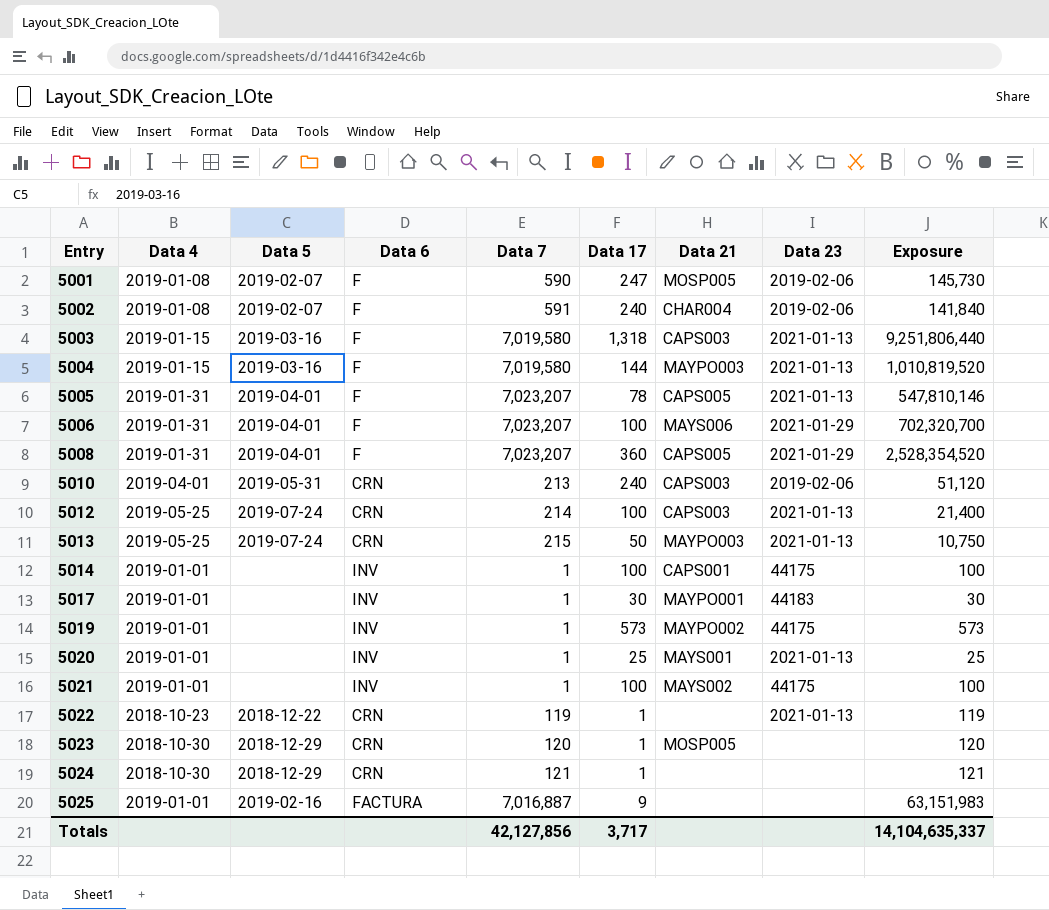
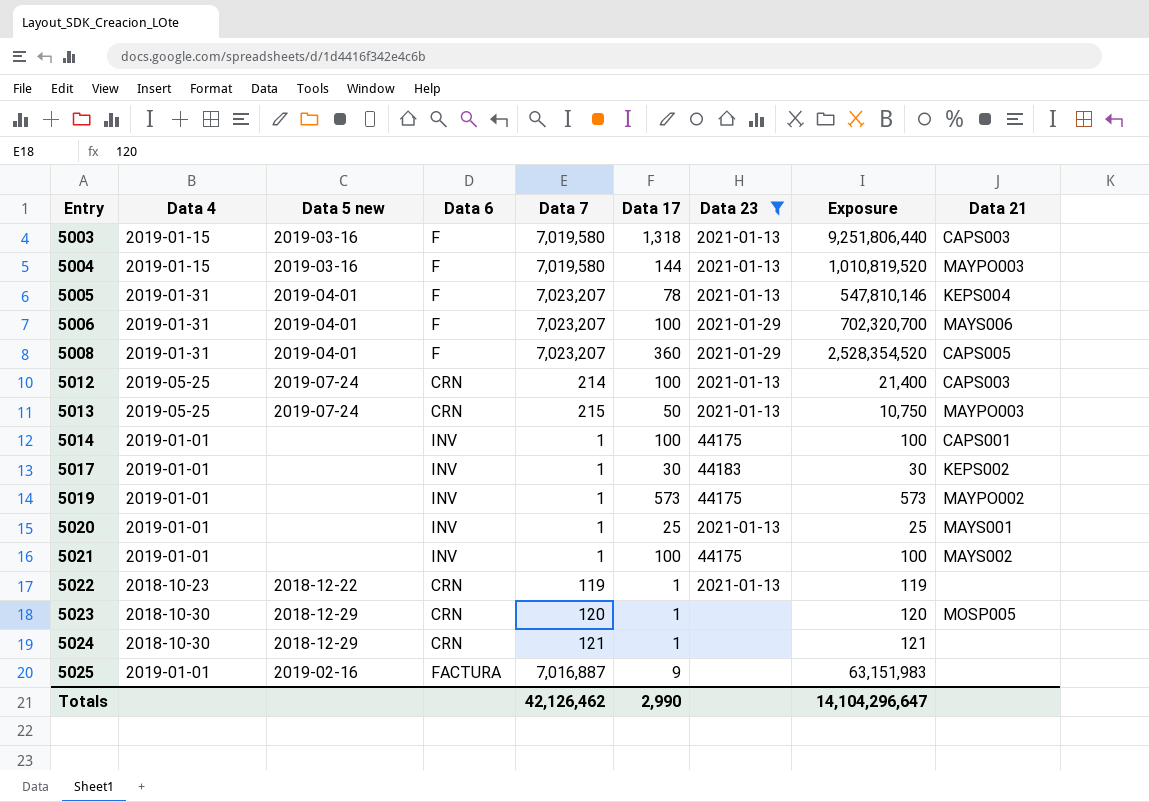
filter: none -> Data 23 != 2019-02-06
column name: Data 5 -> Data 5 new
column Data 21 | position: 7 -> 9
5005 | Data 21: CAPS005 -> KEPS004
5017 | Data 21: MAYPO001 -> KEPS002
Totals | Data 7: 42,127,856 -> 42,126,462
Totals | Data 17: 3,717 -> 2,990
Totals | Exposure: 14,104,635,337 -> 14,104,296,647

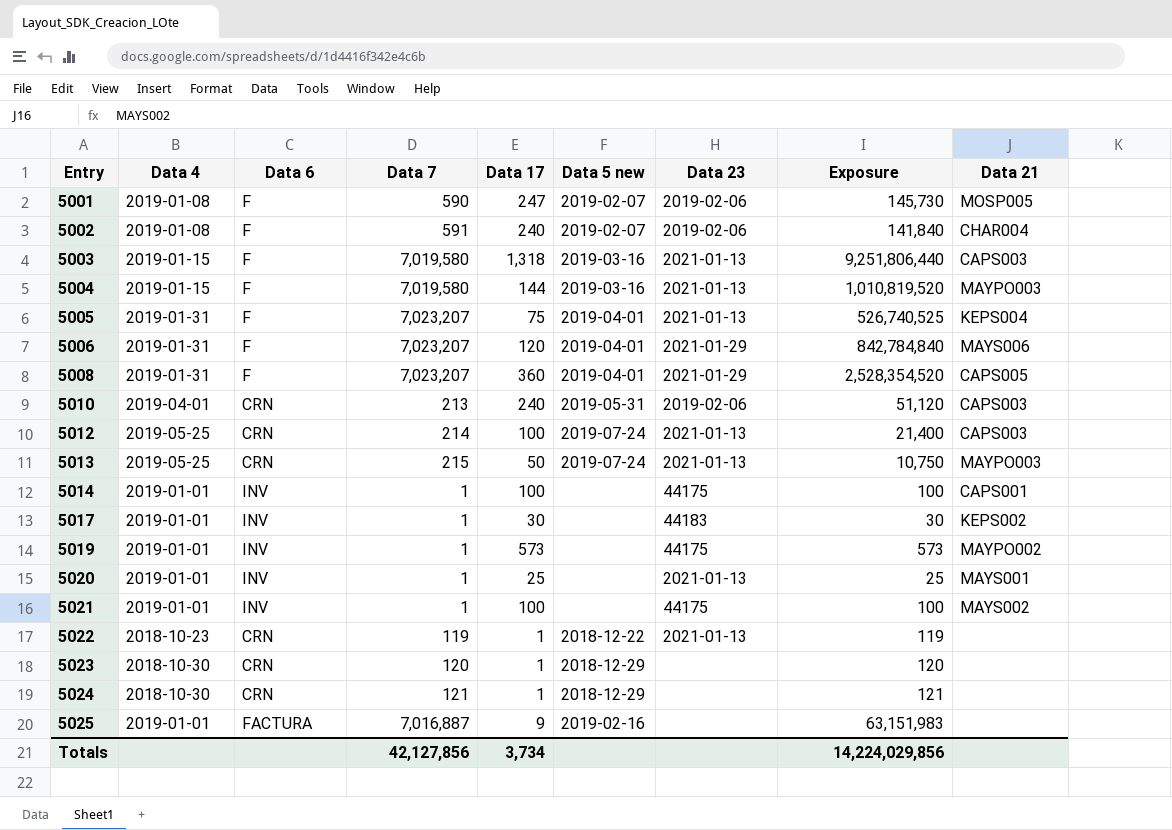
filter: Data 23 != 2019-02-06 -> none
column Data 5 new | position: 3 -> 6
5005 | Data 17: 78 -> 75
5005 | Exposure: 547,810,146 -> 526,740,525
5006 | Data 17: 100 -> 120
5006 | Exposure: 702,320,700 -> 842,784,840
5023 | Data 21: MOSP005 -> none
Totals | Data 7: 42,126,462 -> 42,127,856
Totals | Data 17: 2,990 -> 3,734
Totals | Exposure: 14,104,296,647 -> 14,224,029,856

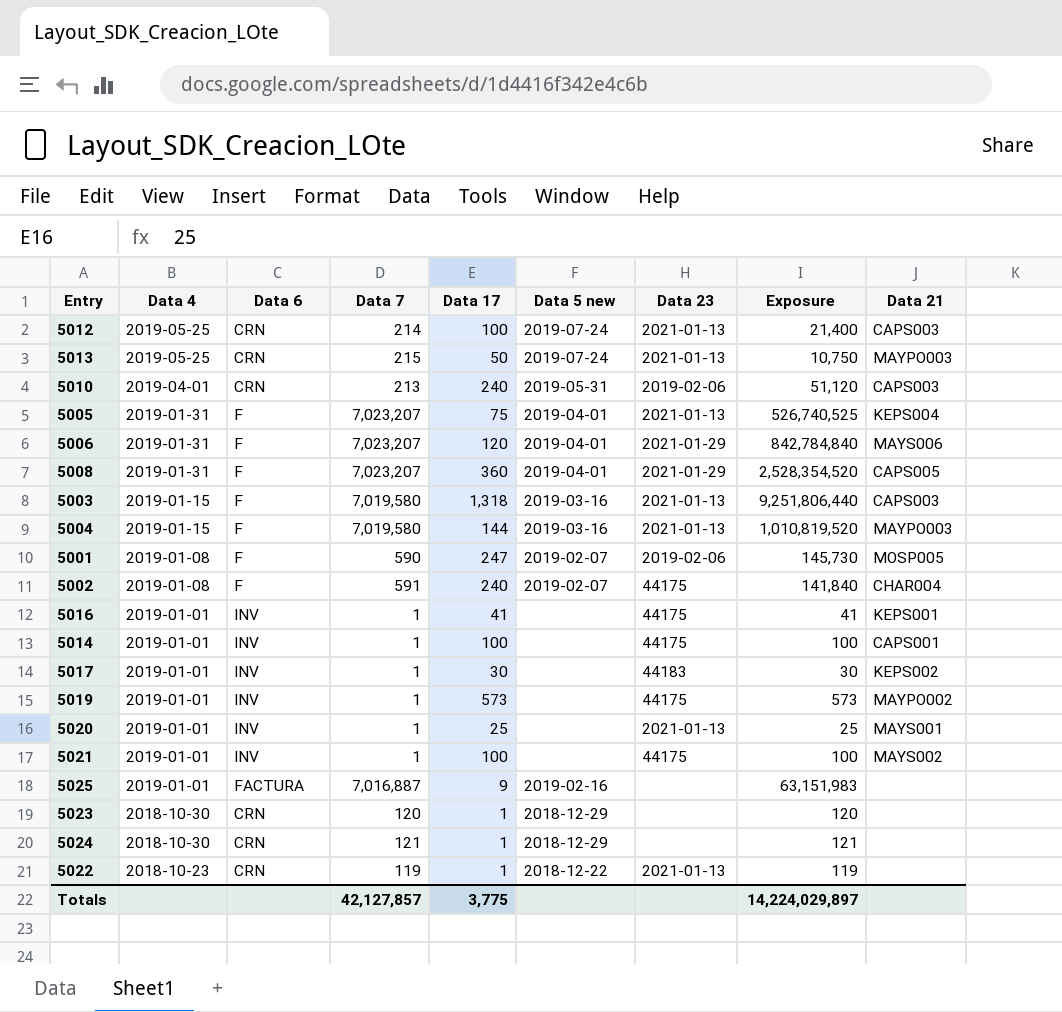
row order: Entry ascending -> Data 4 descending
5002 | Data 23: 2019-02-06 -> 44175
row 5016: none -> 2019-01-01 | INV | 1 | 41 | none | 44175 | 41 | KEPS001
Totals | Data 7: 42,127,856 -> 42,127,857
Totals | Data 17: 3,734 -> 3,775
Totals | Exposure: 14,224,029,856 -> 14,224,029,897

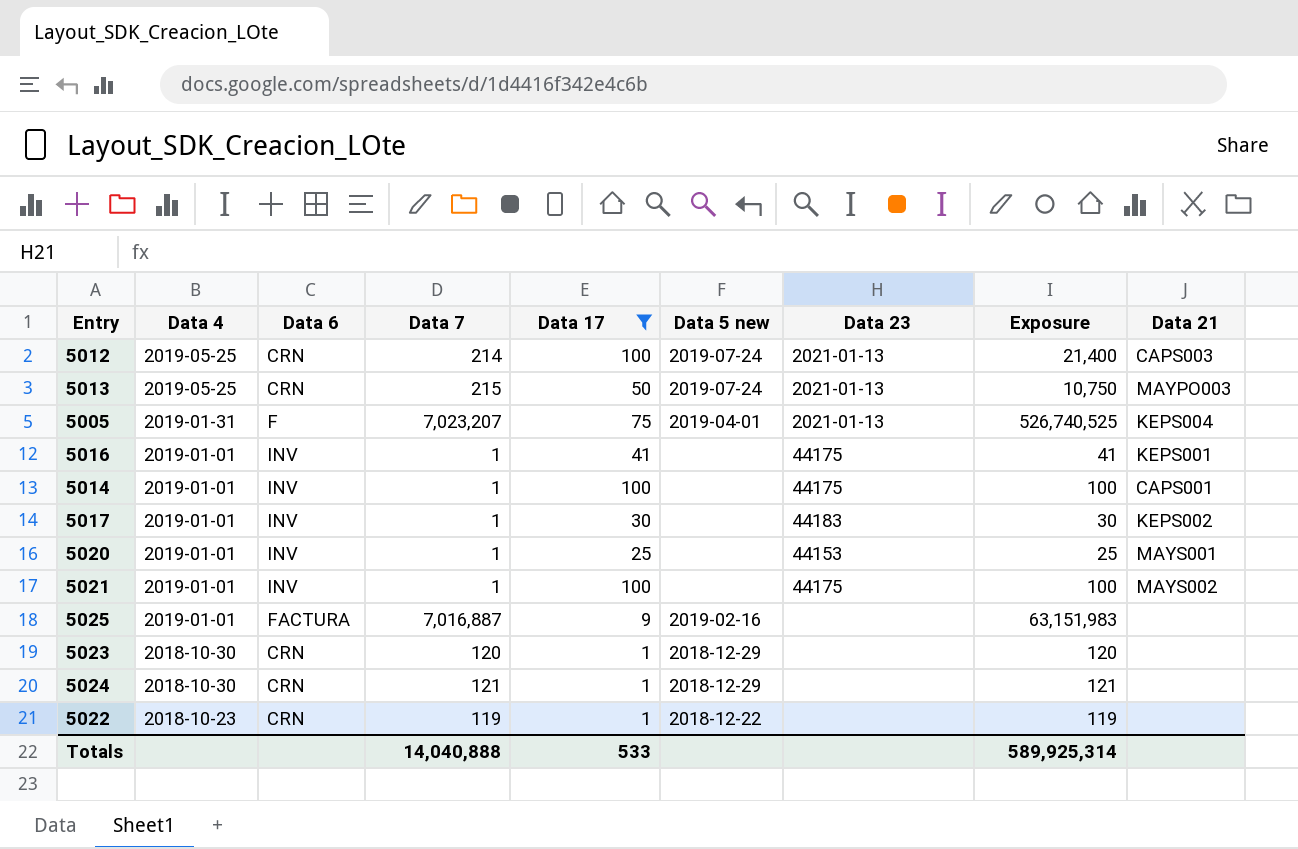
filter: none -> Data 17 <= 100
5020 | Data 23: 2021-01-13 -> 44153
5022 | Data 23: 2021-01-13 -> none
Totals | Data 7: 42,127,857 -> 14,040,888
Totals | Data 17: 3,775 -> 533
Totals | Exposure: 14,224,029,897 -> 589,925,314

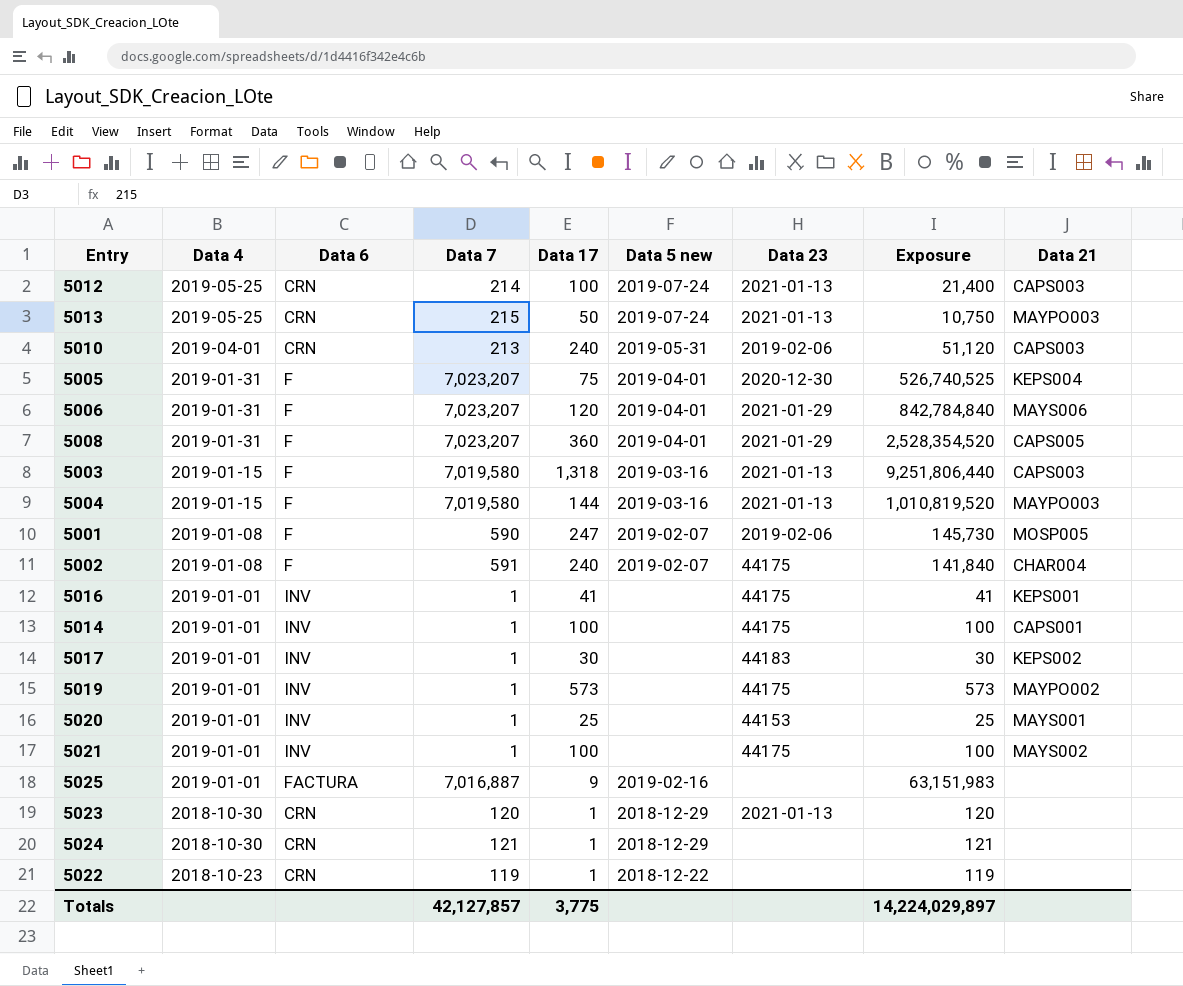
filter: Data 17 <= 100 -> none
5005 | Data 23: 2021-01-13 -> 2020-12-30
5023 | Data 23: none -> 2021-01-13
Totals | Data 7: 14,040,888 -> 42,127,857
Totals | Data 17: 533 -> 3,775
Totals | Exposure: 589,925,314 -> 14,224,029,897

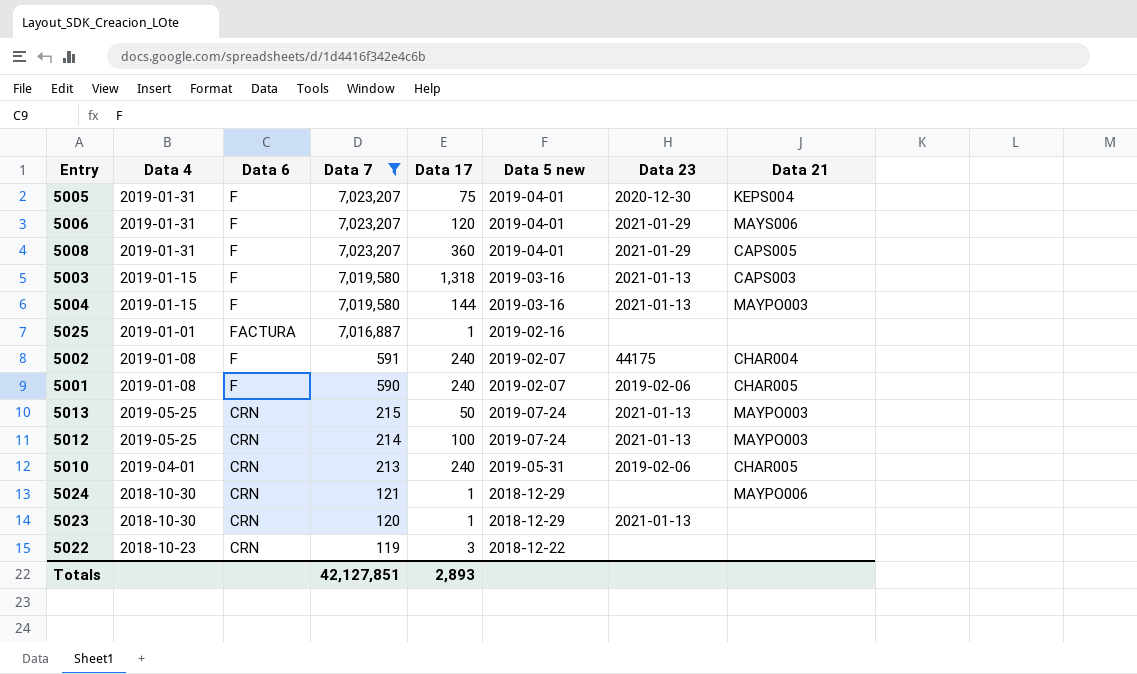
filter: none -> Data 7 != 1
row order: Data 4 descending -> Data 7 descending
column Exposure | formula: [Data 7] * [Data 17] -> none
5025 | Data 17: 9 -> 1
5001 | Data 17: 247 -> 240
5001 | Data 21: MOSP005 -> CHAR005
5012 | Data 21: CAPS003 -> MAYPO003
5010 | Data 21: CAPS003 -> CHAR005
5024 | Data 21: none -> MAYPO006
5022 | Data 17: 1 -> 3
Totals | Data 7: 42,127,857 -> 42,127,851
Totals | Data 17: 3,775 -> 2,893

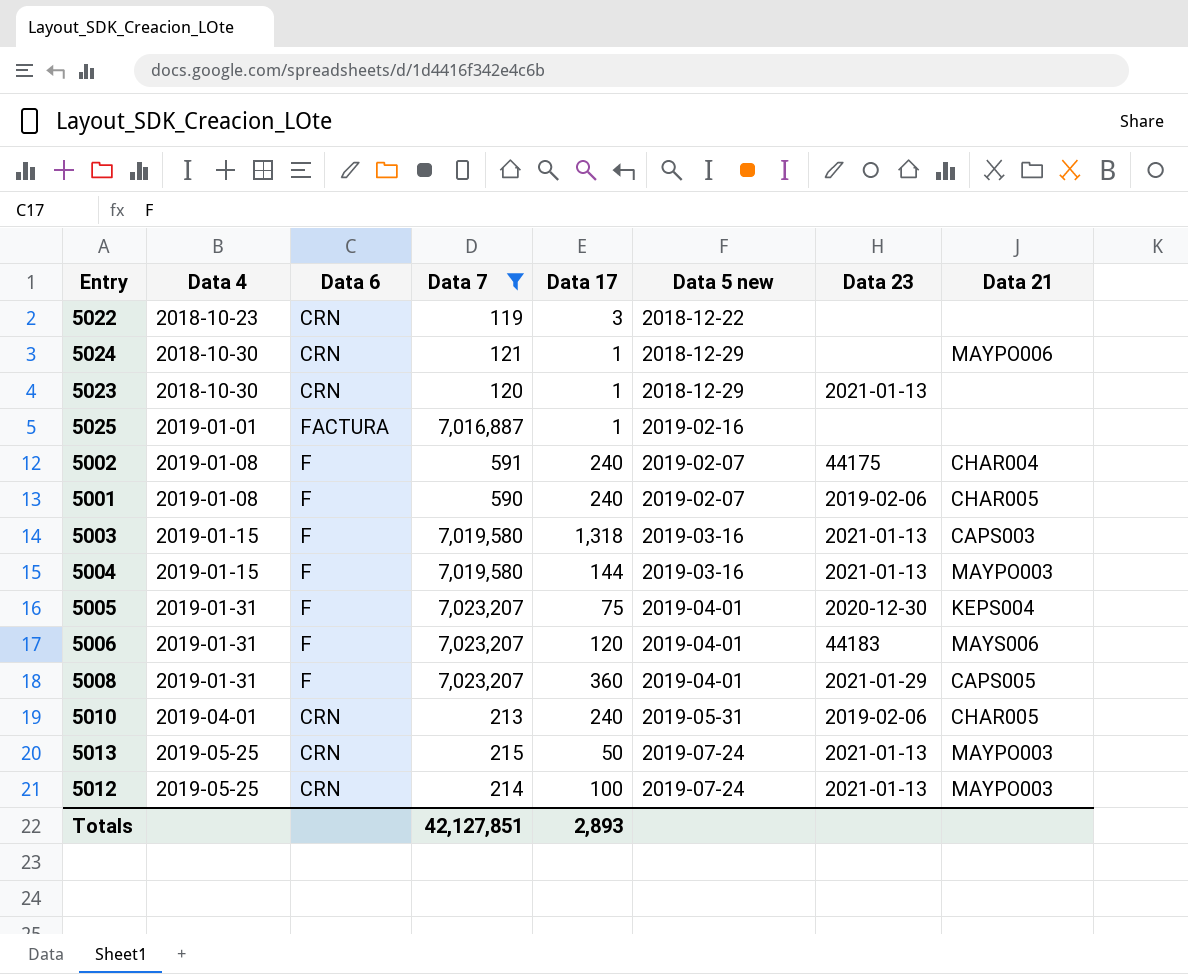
row order: Data 7 descending -> Data 4 ascending
5006 | Data 23: 2021-01-29 -> 44183

